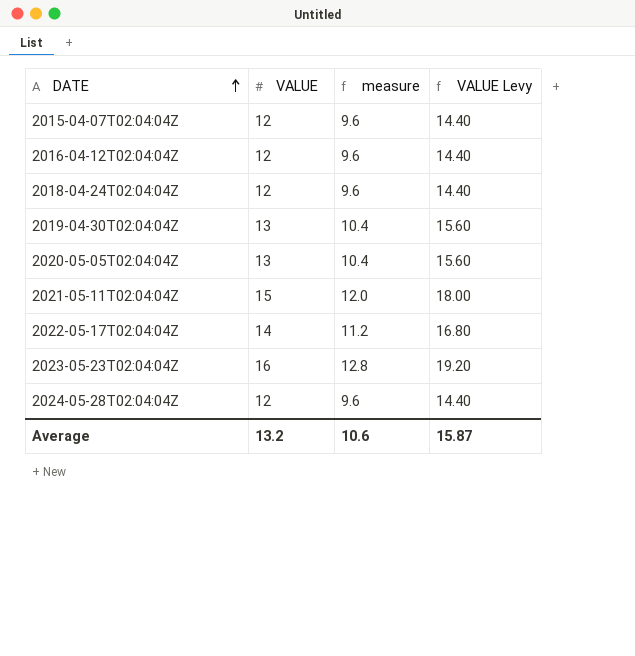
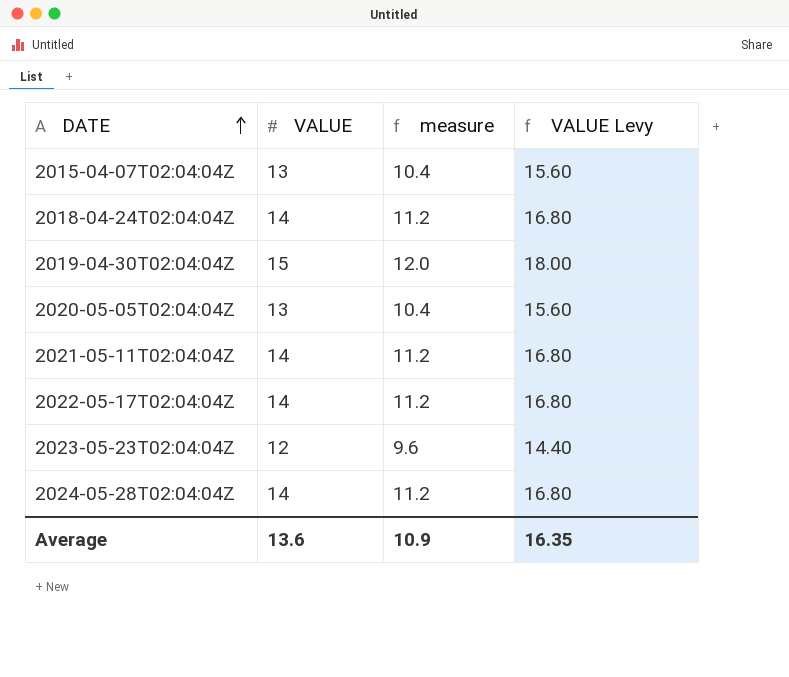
row 2016-04-12T02:04:04Z: 12 | 9.6 | 14.40 -> none
2015-04-07T02:04:04Z | VALUE: 12 -> 13
2015-04-07T02:04:04Z | measure: 9.6 -> 10.4
2015-04-07T02:04:04Z | VALUE Levy: 14.40 -> 15.60
2018-04-24T02:04:04Z | VALUE: 12 -> 14
2018-04-24T02:04:04Z | measure: 9.6 -> 11.2
2018-04-24T02:04:04Z | VALUE Levy: 14.40 -> 16.80
2019-04-30T02:04:04Z | VALUE: 13 -> 15
2019-04-30T02:04:04Z | measure: 10.4 -> 12.0
2019-04-30T02:04:04Z | VALUE Levy: 15.60 -> 18.00
2021-05-11T02:04:04Z | VALUE: 15 -> 14
2021-05-11T02:04:04Z | measure: 12.0 -> 11.2
2021-05-11T02:04:04Z | VALUE Levy: 18.00 -> 16.80
2023-05-23T02:04:04Z | VALUE: 16 -> 12
2023-05-23T02:04:04Z | measure: 12.8 -> 9.6
2023-05-23T02:04:04Z | VALUE Levy: 19.20 -> 14.40
2024-05-28T02:04:04Z | VALUE: 12 -> 14
2024-05-28T02:04:04Z | measure: 9.6 -> 11.2
2024-05-28T02:04:04Z | VALUE Levy: 14.40 -> 16.80
Average | VALUE: 13.2 -> 13.6
Average | measure: 10.6 -> 10.9
Average | VALUE Levy: 15.87 -> 16.35

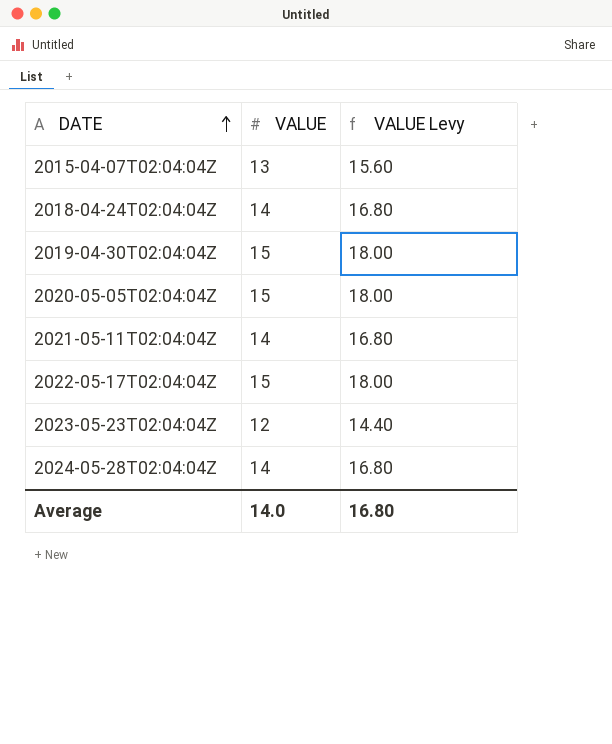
column measure | formula: [VALUE] * 0.8 -> none
2020-05-05T02:04:04Z | VALUE: 13 -> 15
2020-05-05T02:04:04Z | VALUE Levy: 15.60 -> 18.00
2022-05-17T02:04:04Z | VALUE: 14 -> 15
2022-05-17T02:04:04Z | VALUE Levy: 16.80 -> 18.00
Average | VALUE: 13.6 -> 14.0
Average | VALUE Levy: 16.35 -> 16.80

